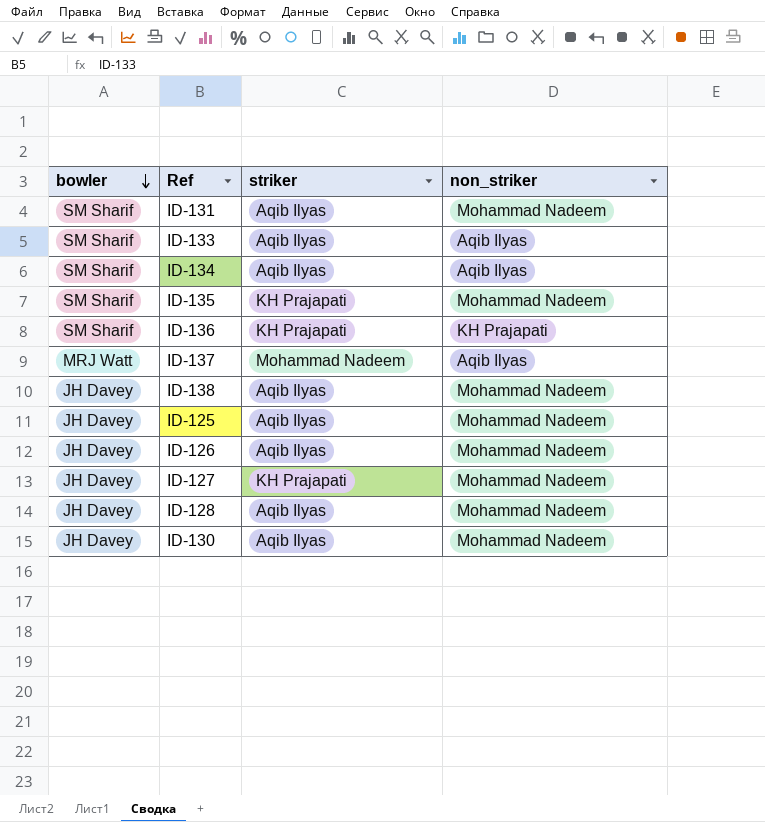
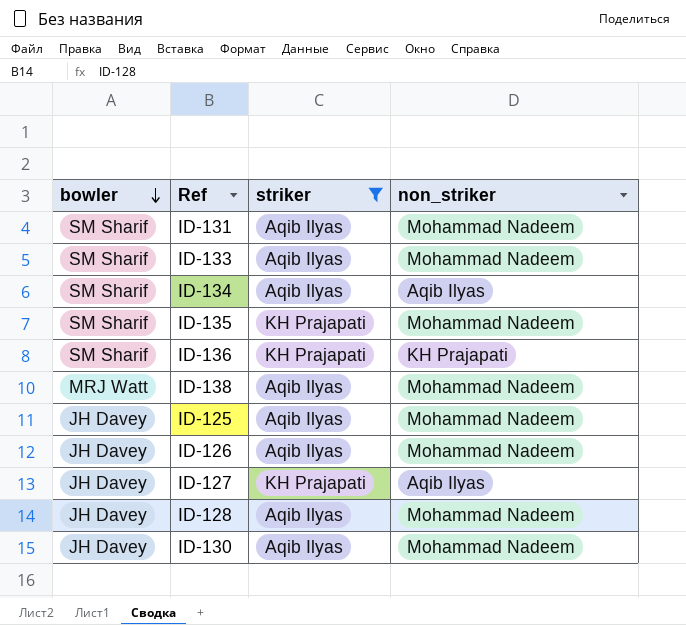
filter: none -> striker != Mohammad Nadeem
ID-133 | non_striker: Aqib Ilyas -> Mohammad Nadeem
ID-138 | bowler: JH Davey -> MRJ Watt
ID-127 | non_striker: Mohammad Nadeem -> Aqib Ilyas

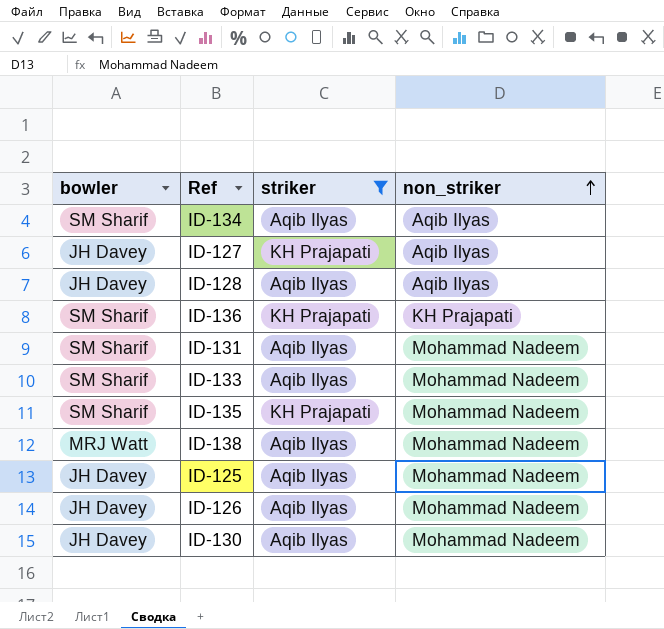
row order: bowler descending -> non_striker ascending
ID-128 | non_striker: Mohammad Nadeem -> Aqib Ilyas

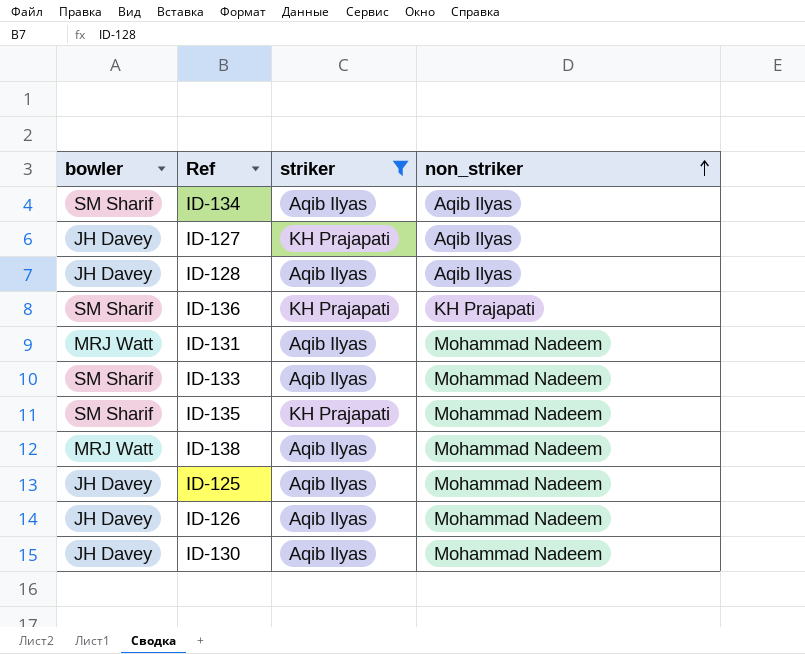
ID-131 | bowler: SM Sharif -> MRJ Watt

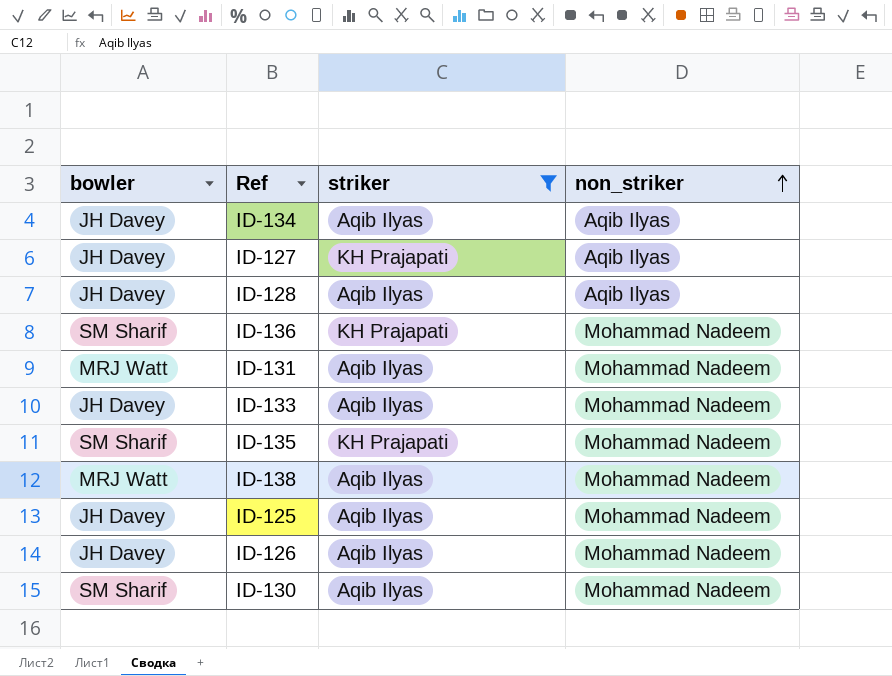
ID-134 | bowler: SM Sharif -> JH Davey
ID-136 | non_striker: KH Prajapati -> Mohammad Nadeem
ID-133 | bowler: SM Sharif -> JH Davey
ID-130 | bowler: JH Davey -> SM Sharif

